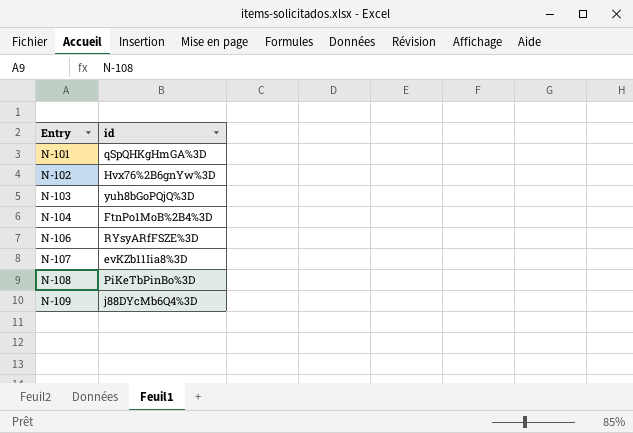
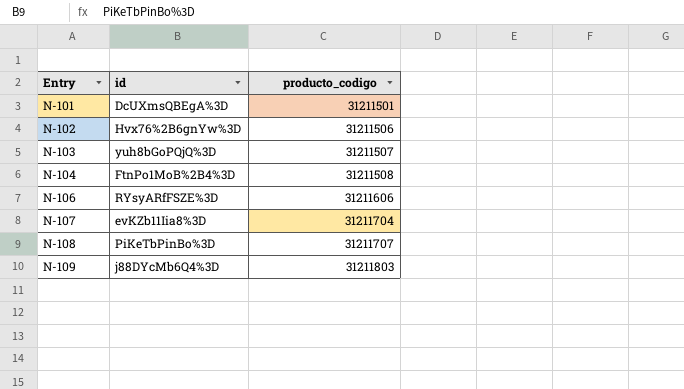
column producto_codigo | position: none -> 3
N-101 | id: qSpQHKgHmGA%3D -> DcUXmsQBEgA%3D

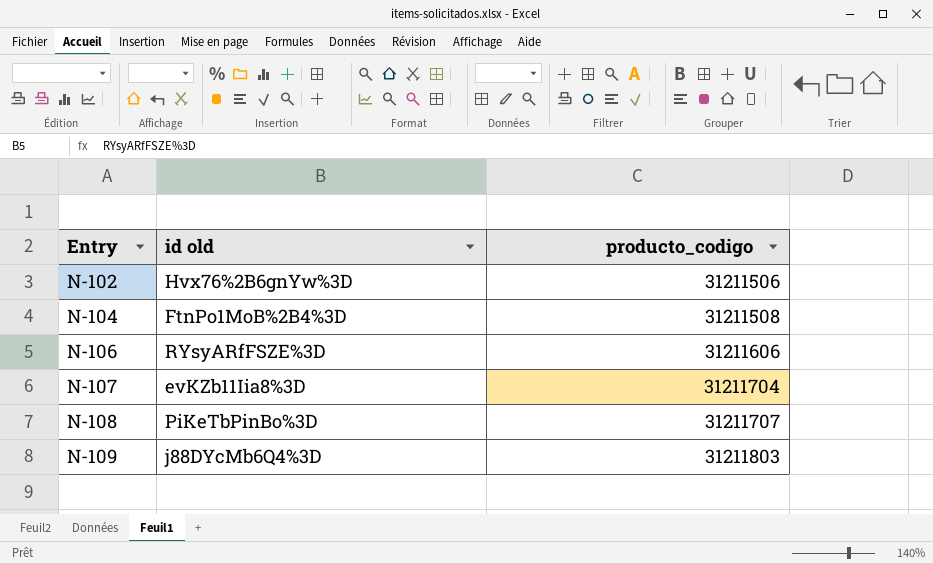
column name: id -> id old
row N-101: DcUXmsQBEgA%3D | 31211501 -> none
row N-103: yuh8bGoPQjQ%3D | 31211507 -> none

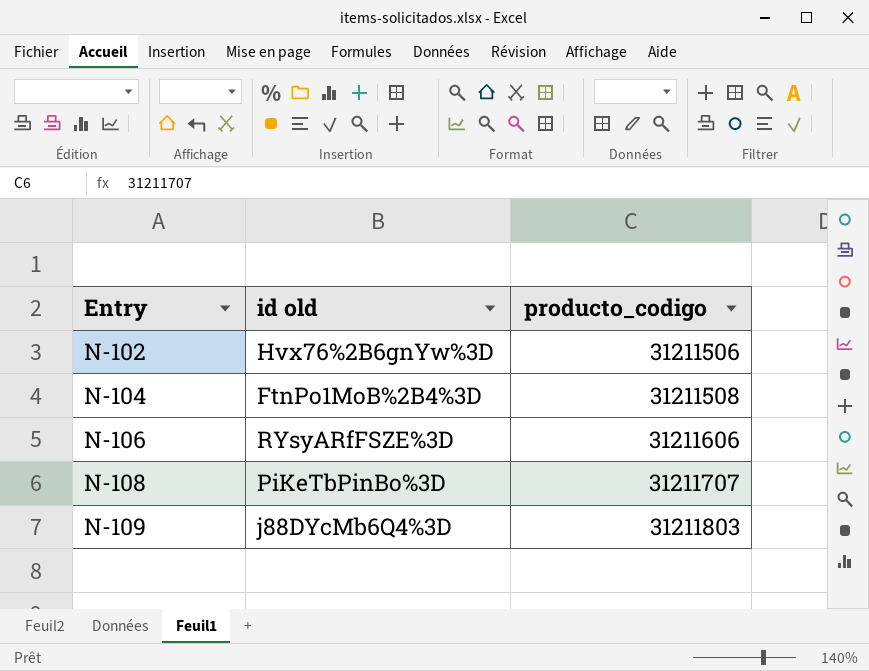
row N-107: evKZb11Iia8%3D | 31211704 -> none

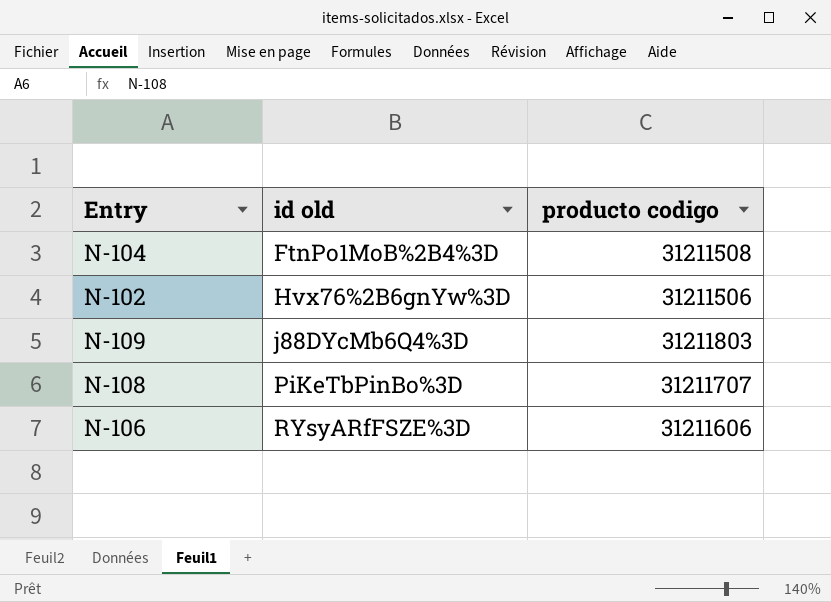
row order: Entry ascending -> id old ascending
column name: producto_codigo -> producto codigo

